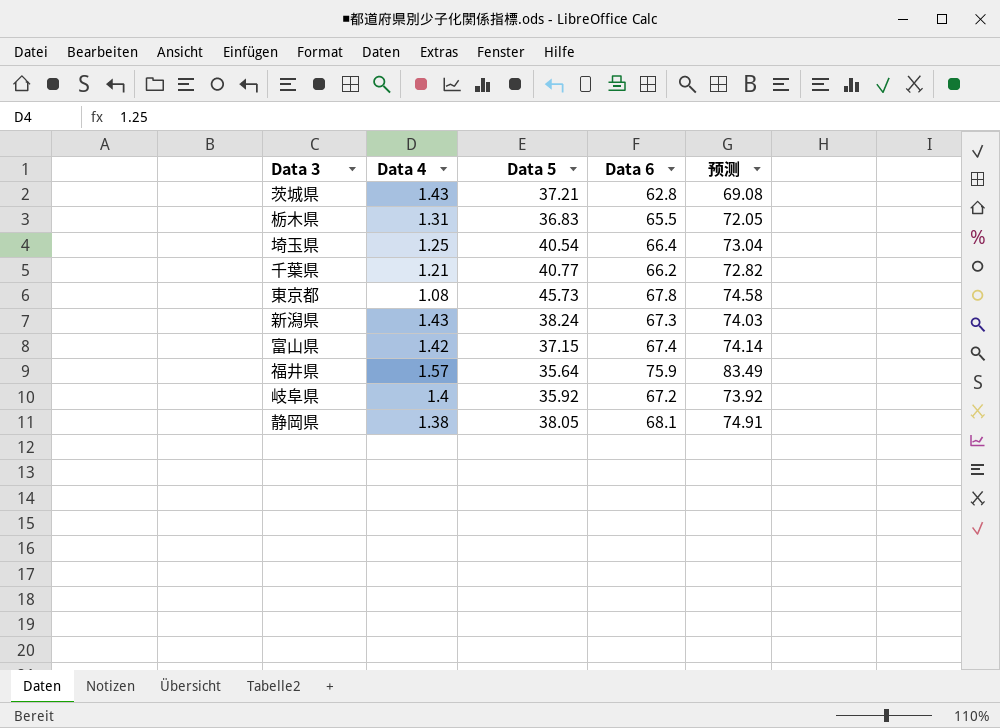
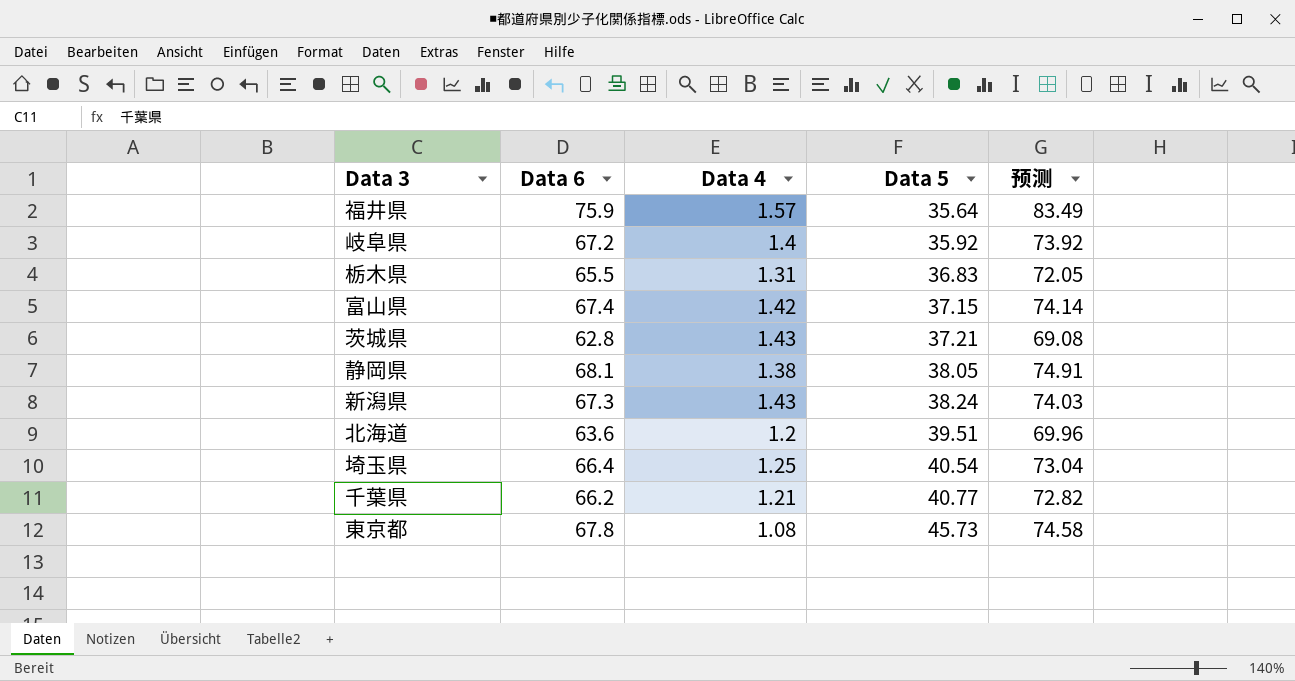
row order: none -> Data 5 ascending
column Data 6 | position: 4 -> 2
row 北海道: none -> 63.6 | 1.2 | 39.51 | 69.96

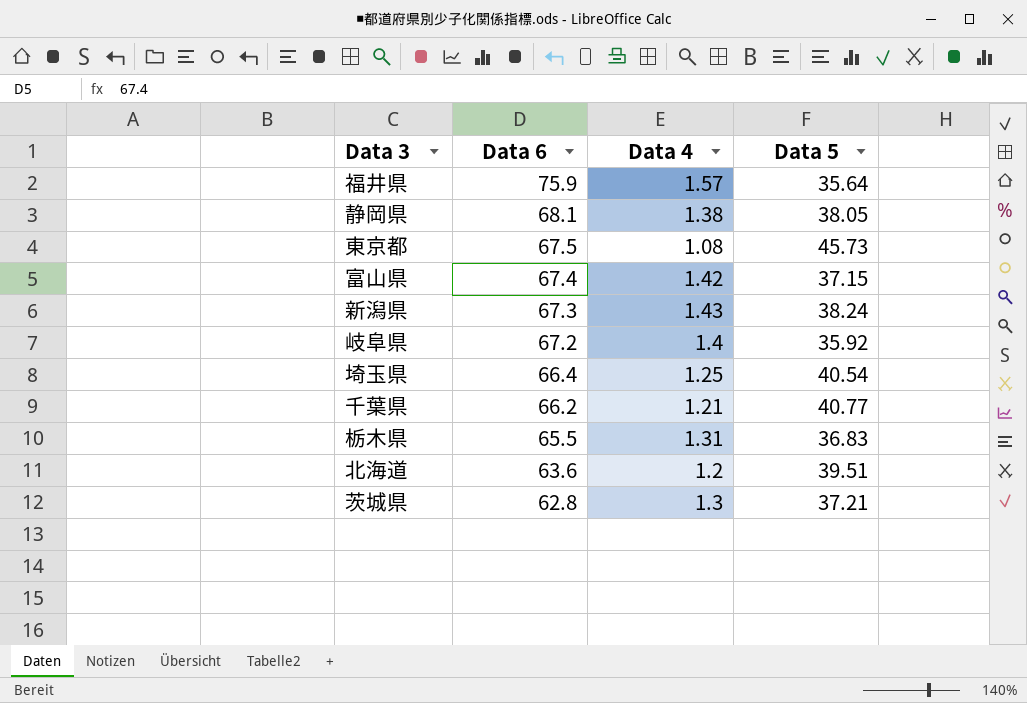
row order: Data 5 ascending -> Data 6 descending
column 预测 | formula: [Data 6] * 1.1 -> none
東京都 | Data 6: 67.8 -> 67.5
茨城県 | Data 4: 1.43 -> 1.3

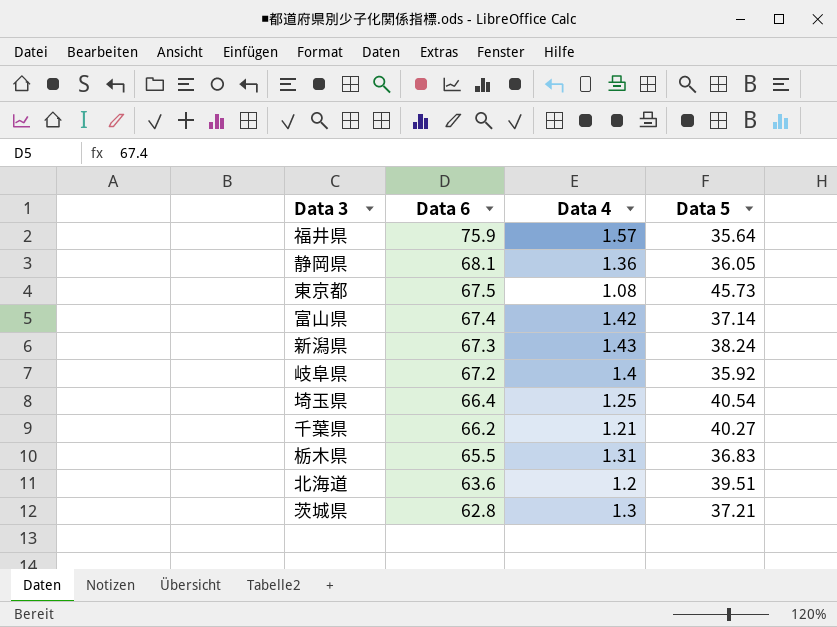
静岡県 | Data 4: 1.38 -> 1.36
静岡県 | Data 5: 38.05 -> 36.05
富山県 | Data 5: 37.15 -> 37.14
千葉県 | Data 5: 40.77 -> 40.27

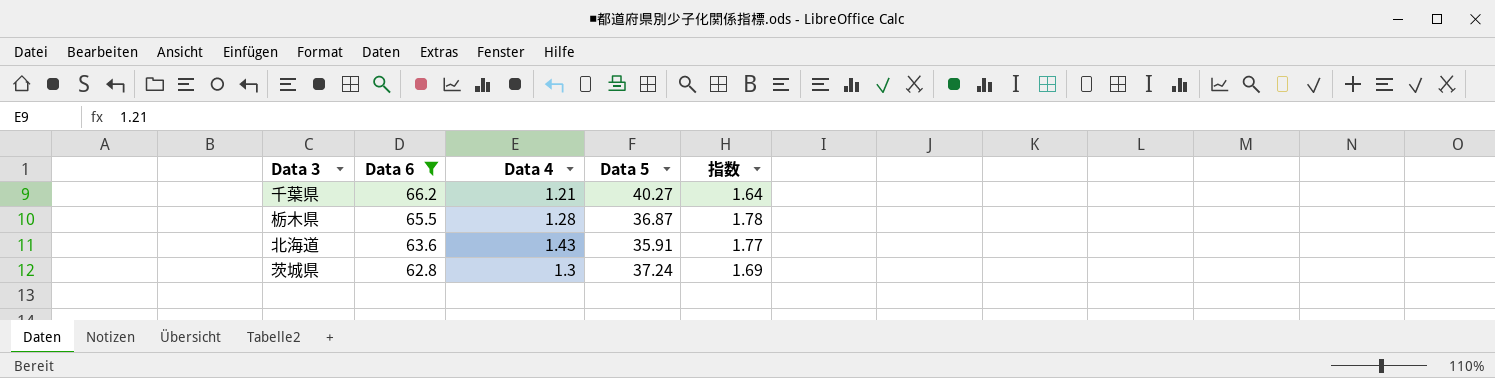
filter: none -> Data 6 <= 66.2
column 指数 | formula: none -> [Data 6] / [Data 5]
栃木県 | Data 4: 1.31 -> 1.28
栃木県 | Data 5: 36.83 -> 36.87
北海道 | Data 4: 1.2 -> 1.43
北海道 | Data 5: 39.51 -> 35.91
茨城県 | Data 5: 37.21 -> 37.24

